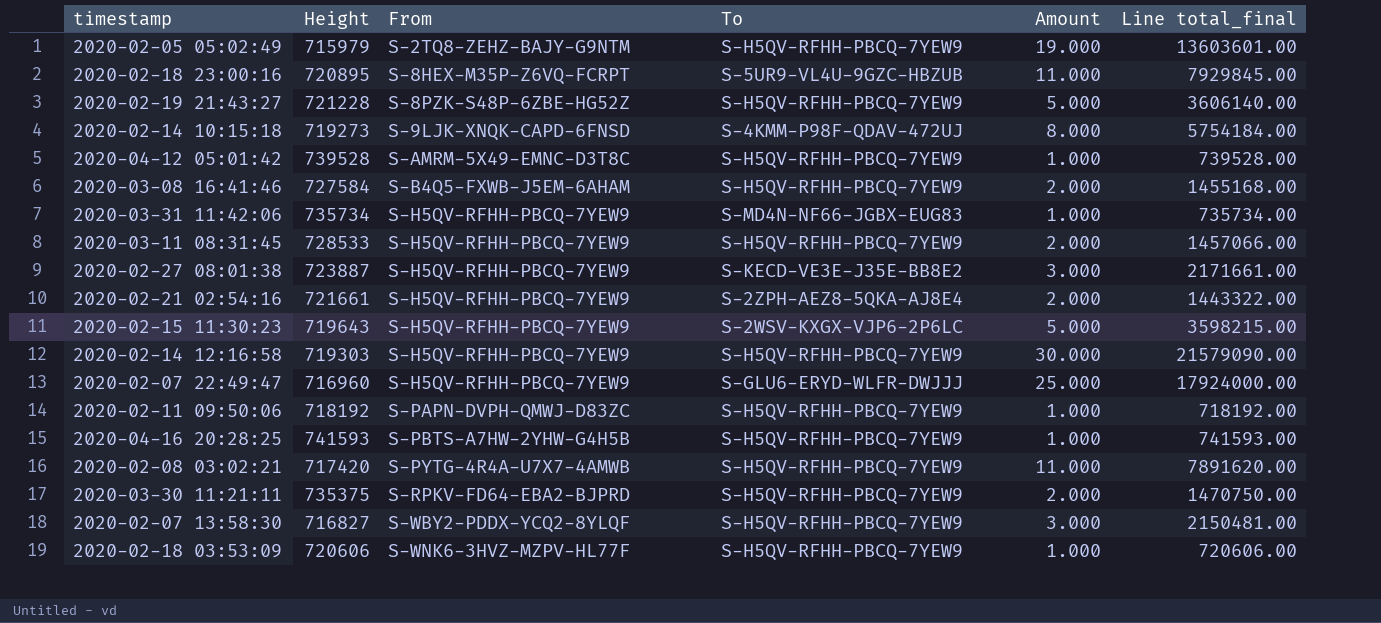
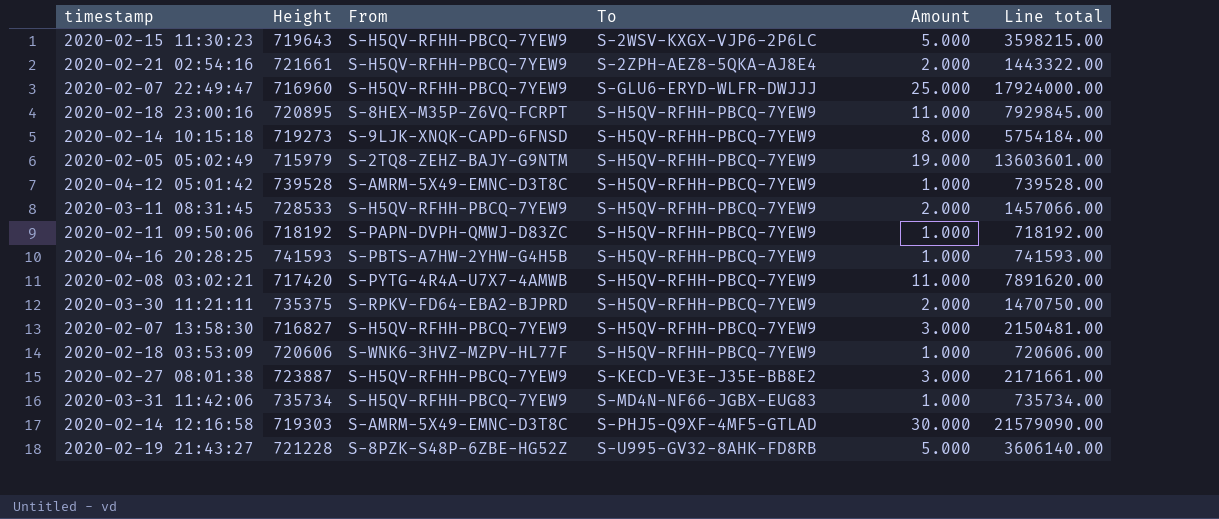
row order: From ascending -> To ascending
column name: Line total_final -> Line total
row 2020-03-08 16:41:46: 727584 | S-B4Q5-FXWB-J5EM-6AHAM | S-H5QV-RFHH-PBCQ-7YEW9 | 2.000 | 1455168.00 -> none
2020-02-18 23:00:16 | To: S-5UR9-VL4U-9GZC-HBZUB -> S-H5QV-RFHH-PBCQ-7YEW9
2020-02-14 10:15:18 | To: S-4KMM-P98F-QDAV-472UJ -> S-H5QV-RFHH-PBCQ-7YEW9
2020-02-07 13:58:30 | From: S-WBY2-PDDX-YCQ2-8YLQF -> S-H5QV-RFHH-PBCQ-7YEW9
2020-02-14 12:16:58 | From: S-H5QV-RFHH-PBCQ-7YEW9 -> S-AMRM-5X49-EMNC-D3T8C
2020-02-14 12:16:58 | To: S-H5QV-RFHH-PBCQ-7YEW9 -> S-PHJ5-Q9XF-4MF5-GTLAD
2020-02-19 21:43:27 | To: S-H5QV-RFHH-PBCQ-7YEW9 -> S-U995-GV32-8AHK-FD8RB

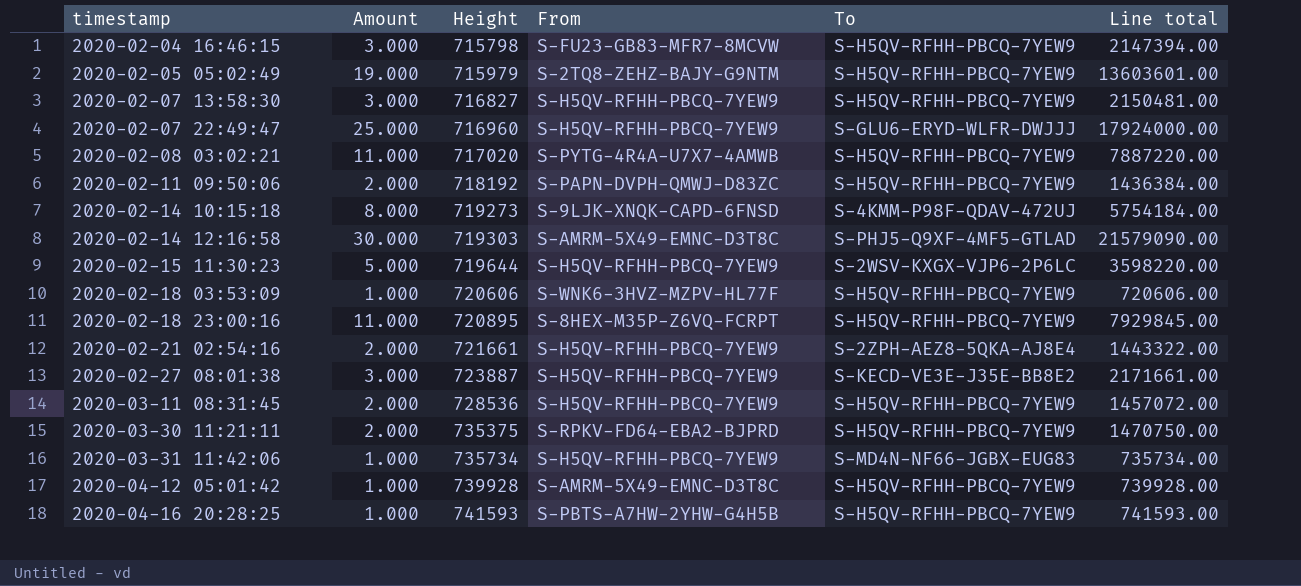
row order: To ascending -> timestamp ascending
column Amount | position: 5 -> 2
row 2020-02-19 21:43:27: 721228 | S-8PZK-S48P-6ZBE-HG52Z | S-U995-GV32-8AHK-FD8RB | 5.000 | 3606140.00 -> none
row 2020-02-04 16:46:15: none -> 3.000 | 715798 | S-FU23-GB83-MFR7-8MCVW | S-H5QV-RFHH-PBCQ-7YEW9 | 2147394.00
2020-02-08 03:02:21 | Height: 717420 -> 717020
2020-02-08 03:02:21 | Line total: 7891620.00 -> 7887220.00
2020-02-11 09:50:06 | Amount: 1.000 -> 2.000
2020-02-11 09:50:06 | Line total: 718192.00 -> 1436384.00
2020-02-14 10:15:18 | To: S-H5QV-RFHH-PBCQ-7YEW9 -> S-4KMM-P98F-QDAV-472UJ
2020-02-15 11:30:23 | Height: 719643 -> 719644
2020-02-15 11:30:23 | Line total: 3598215.00 -> 3598220.00
2020-03-11 08:31:45 | Height: 728533 -> 728536
2020-03-11 08:31:45 | Line total: 1457066.00 -> 1457072.00
2020-04-12 05:01:42 | Height: 739528 -> 739928
2020-04-12 05:01:42 | Line total: 739528.00 -> 739928.00

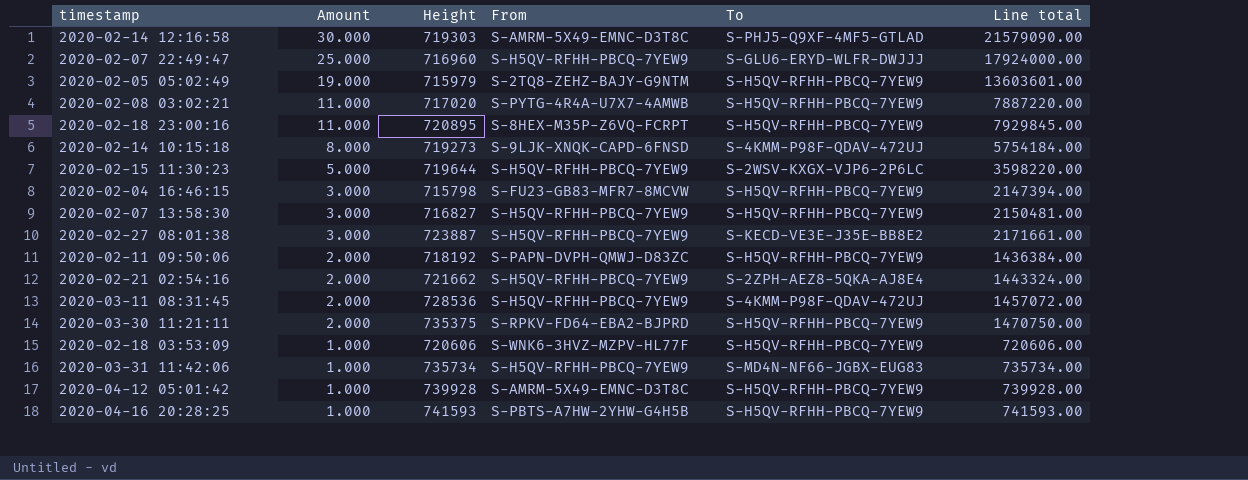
row order: timestamp ascending -> Amount descending
2020-02-21 02:54:16 | Height: 721661 -> 721662
2020-02-21 02:54:16 | Line total: 1443322.00 -> 1443324.00
2020-03-11 08:31:45 | To: S-H5QV-RFHH-PBCQ-7YEW9 -> S-4KMM-P98F-QDAV-472UJ

